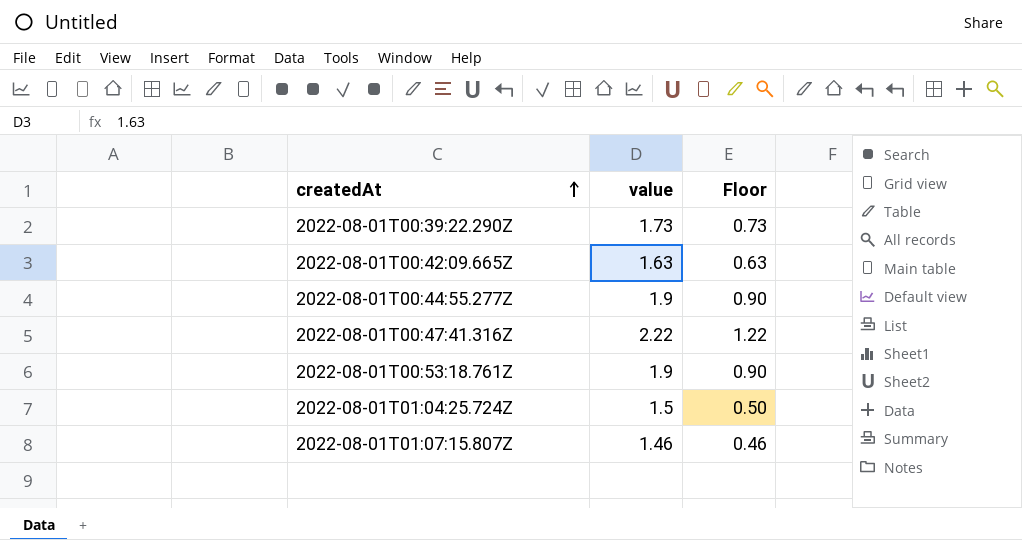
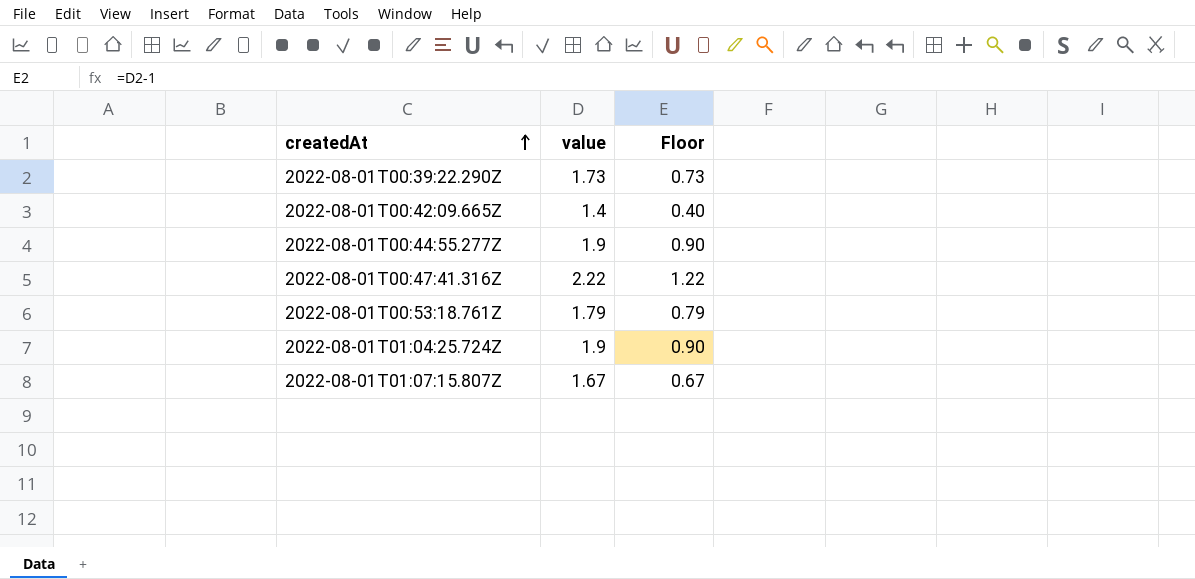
2022-08-01T00:42:09.665Z | value: 1.63 -> 1.4
2022-08-01T00:42:09.665Z | Floor: 0.63 -> 0.40
2022-08-01T00:53:18.761Z | value: 1.9 -> 1.79
2022-08-01T00:53:18.761Z | Floor: 0.90 -> 0.79
2022-08-01T01:04:25.724Z | value: 1.5 -> 1.9
2022-08-01T01:04:25.724Z | Floor: 0.50 -> 0.90
2022-08-01T01:07:15.807Z | value: 1.46 -> 1.67
2022-08-01T01:07:15.807Z | Floor: 0.46 -> 0.67

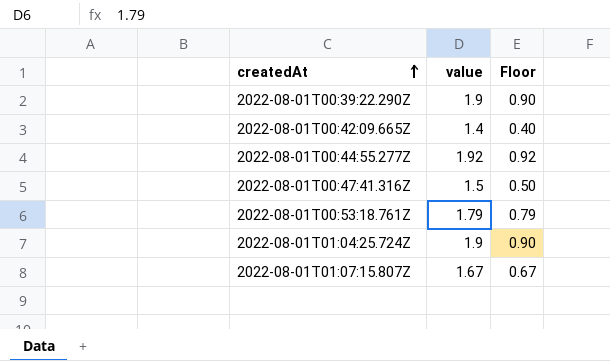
2022-08-01T00:39:22.290Z | value: 1.73 -> 1.9
2022-08-01T00:39:22.290Z | Floor: 0.73 -> 0.90
2022-08-01T00:44:55.277Z | value: 1.9 -> 1.92
2022-08-01T00:44:55.277Z | Floor: 0.90 -> 0.92
2022-08-01T00:47:41.316Z | value: 2.22 -> 1.5
2022-08-01T00:47:41.316Z | Floor: 1.22 -> 0.50

